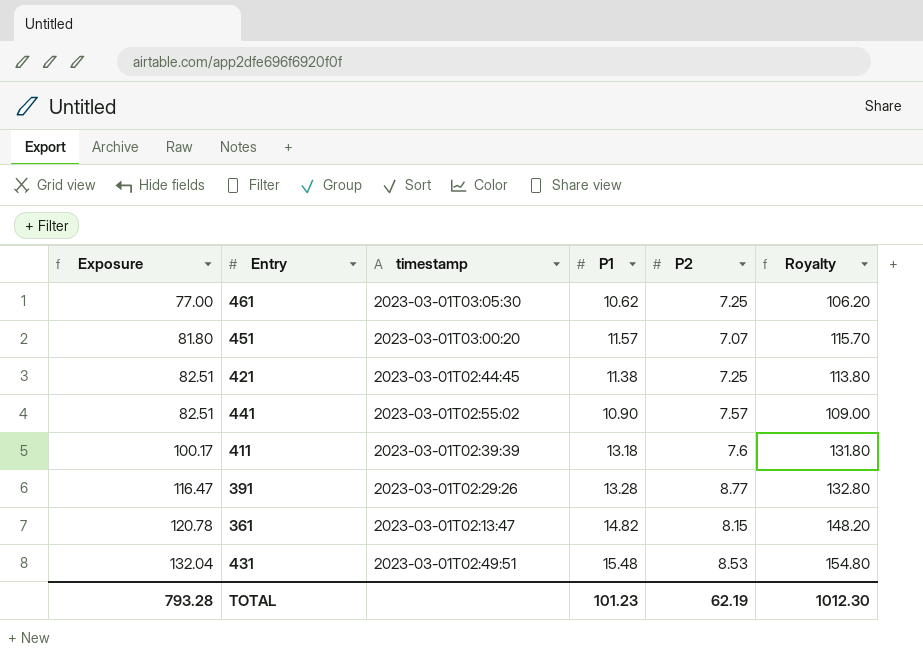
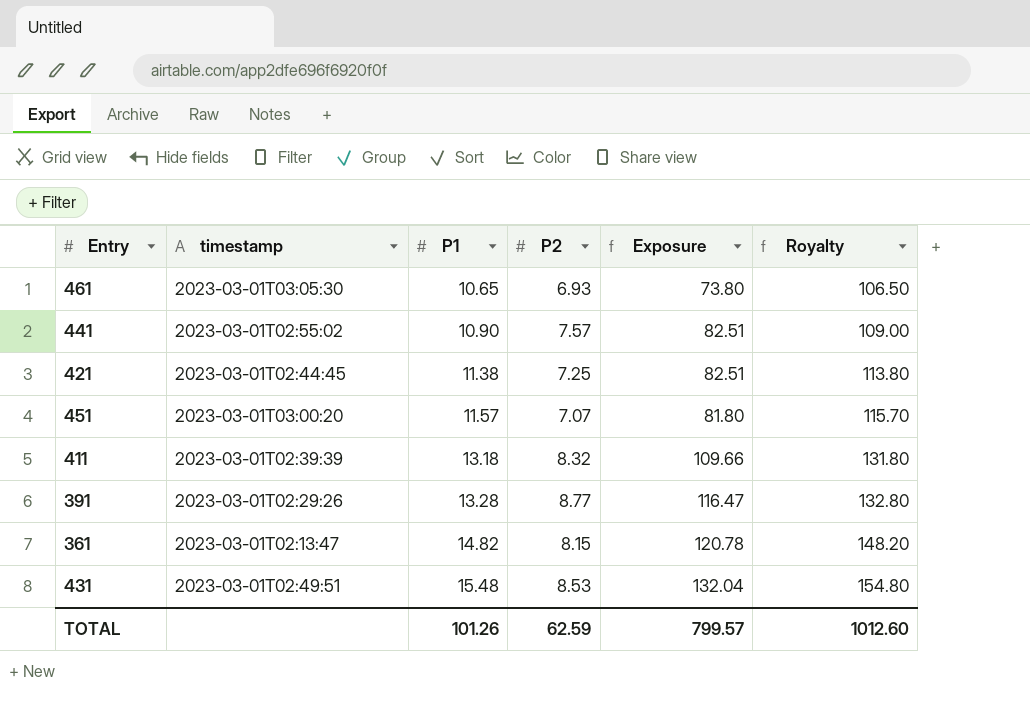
row order: Exposure ascending -> P1 ascending
column Exposure | position: 1 -> 5
461 | P1: 10.62 -> 10.65
461 | P2: 7.25 -> 6.93
461 | Exposure: 77.00 -> 73.80
461 | Royalty: 106.20 -> 106.50
411 | P2: 7.6 -> 8.32
411 | Exposure: 100.17 -> 109.66
TOTAL | P1: 101.23 -> 101.26
TOTAL | P2: 62.19 -> 62.59
TOTAL | Exposure: 793.28 -> 799.57
TOTAL | Royalty: 1012.30 -> 1012.60

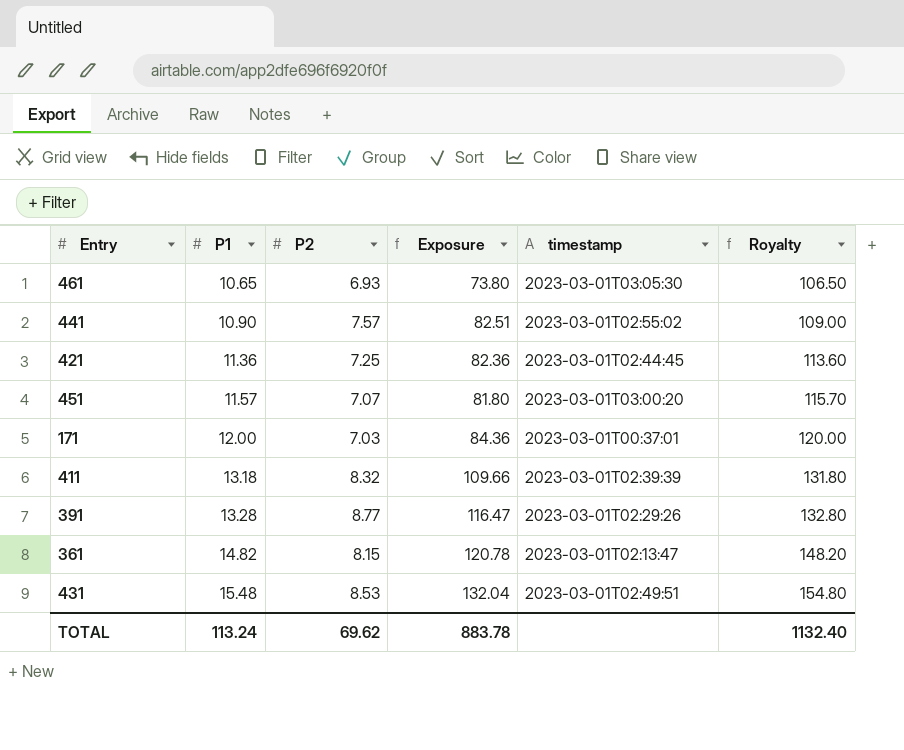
column timestamp | position: 2 -> 5
421 | P1: 11.38 -> 11.36
421 | Exposure: 82.51 -> 82.36
421 | Royalty: 113.80 -> 113.60
row 171: none -> 12.00 | 7.03 | 84.36 | 2023-03-01T00:37:01 | 120.00
TOTAL | P1: 101.26 -> 113.24
TOTAL | P2: 62.59 -> 69.62
TOTAL | Exposure: 799.57 -> 883.78
TOTAL | Royalty: 1012.60 -> 1132.40

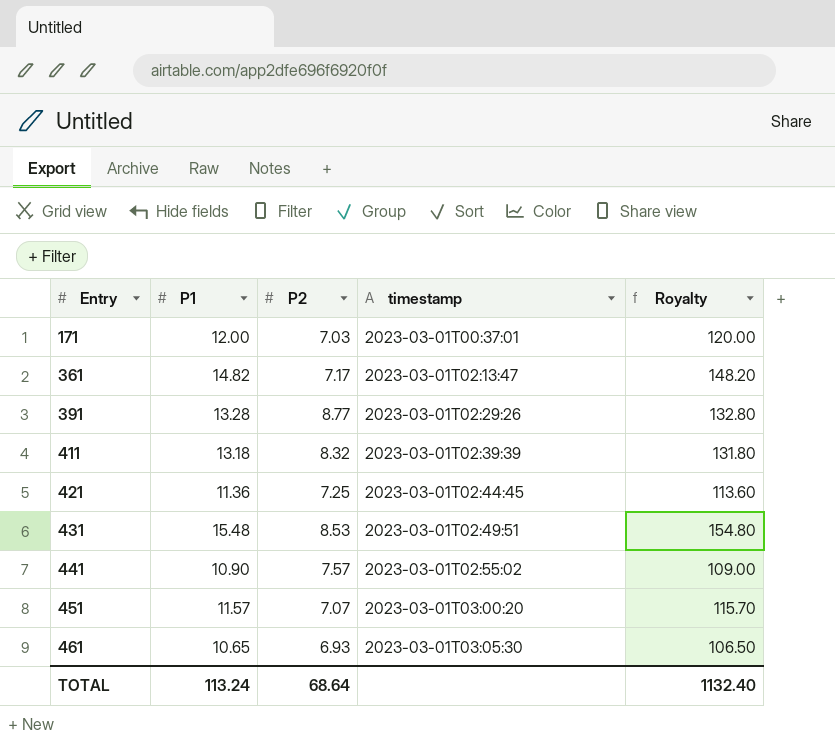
row order: P1 ascending -> Entry ascending
column Exposure | formula: [P1] * [P2] -> none
361 | P2: 8.15 -> 7.17
TOTAL | P2: 69.62 -> 68.64

